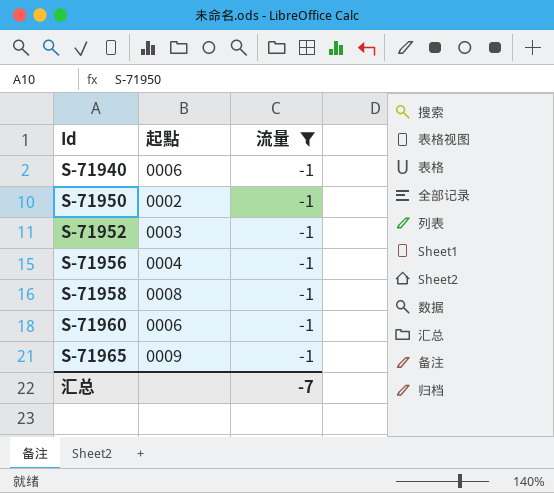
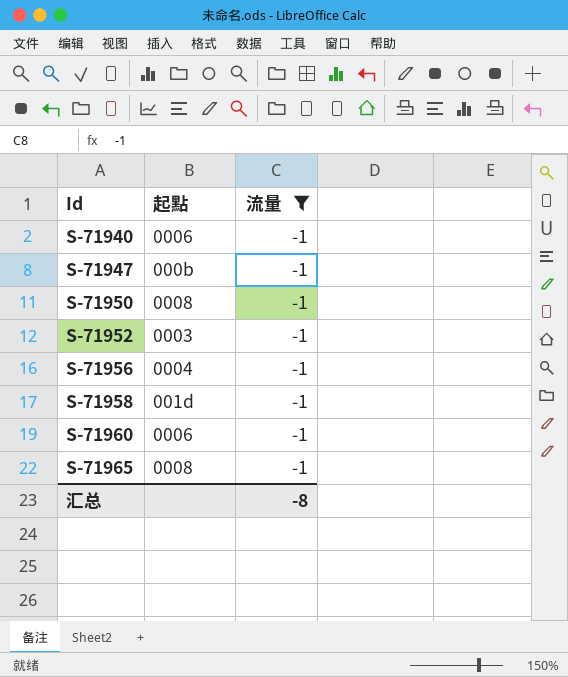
row S-71947: none -> 000b | -1
S-71950 | 起點: 0002 -> 0008
S-71958 | 起點: 0008 -> 001d
S-71965 | 起點: 0009 -> 0008
汇总 | 流量: -7 -> -8

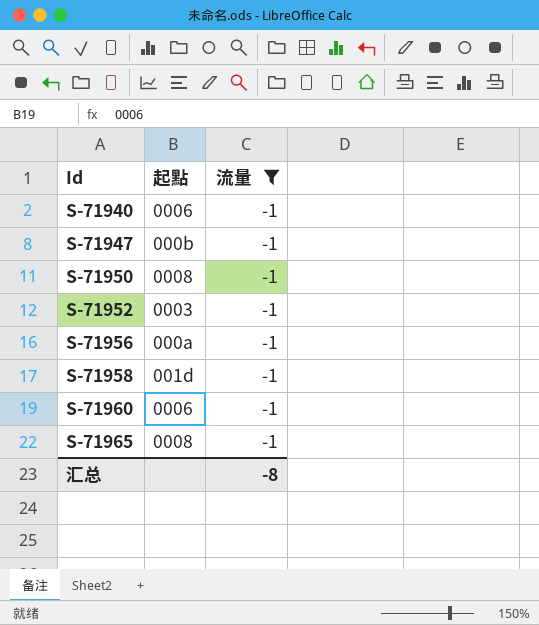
S-71956 | 起點: 0004 -> 000a

